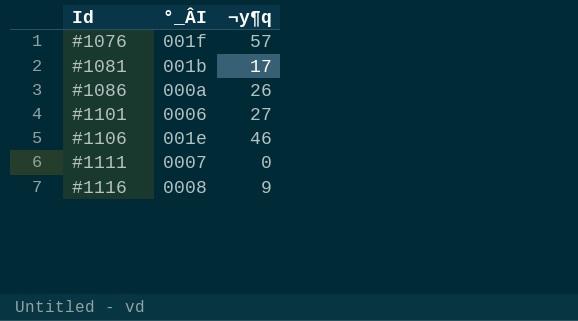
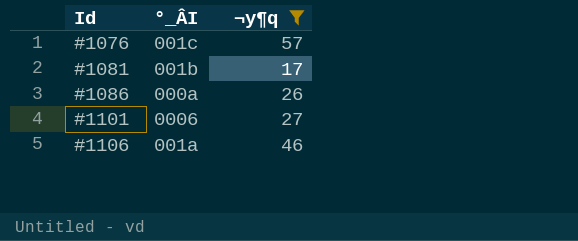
filter: none -> ¬y¶q >= 17
#1076 | °_ÂI: 001f -> 001c
#1106 | °_ÂI: 001e -> 001a

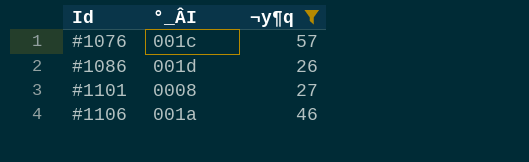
row #1081: 001b | 17 -> none
#1086 | °_ÂI: 000a -> 001d
#1101 | °_ÂI: 0006 -> 0008

